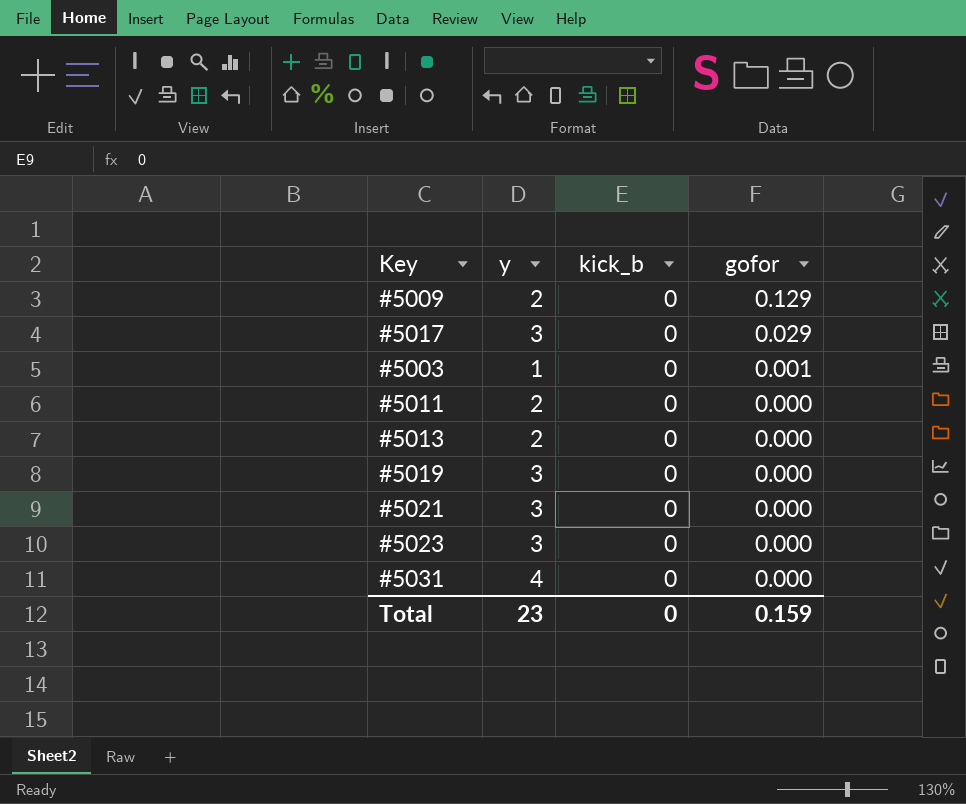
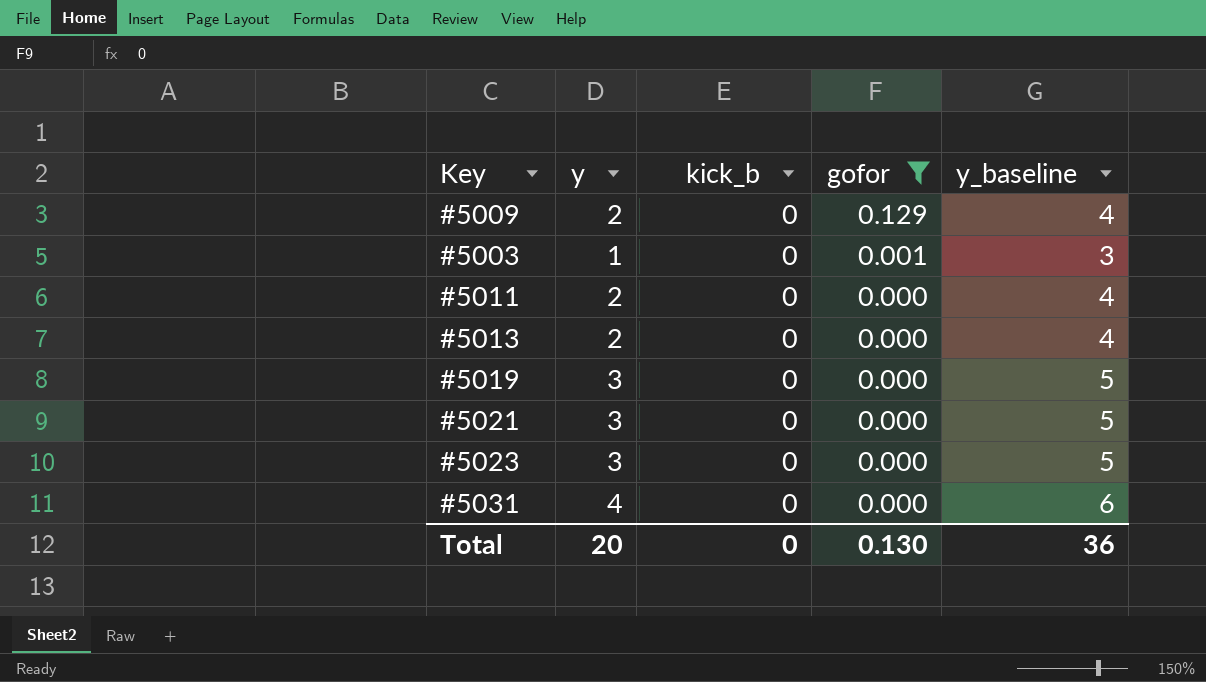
filter: none -> gofor != 0.029
column y_baseline | formula: none -> [y] + 2
Total | y: 23 -> 20
Total | gofor: 0.159 -> 0.130

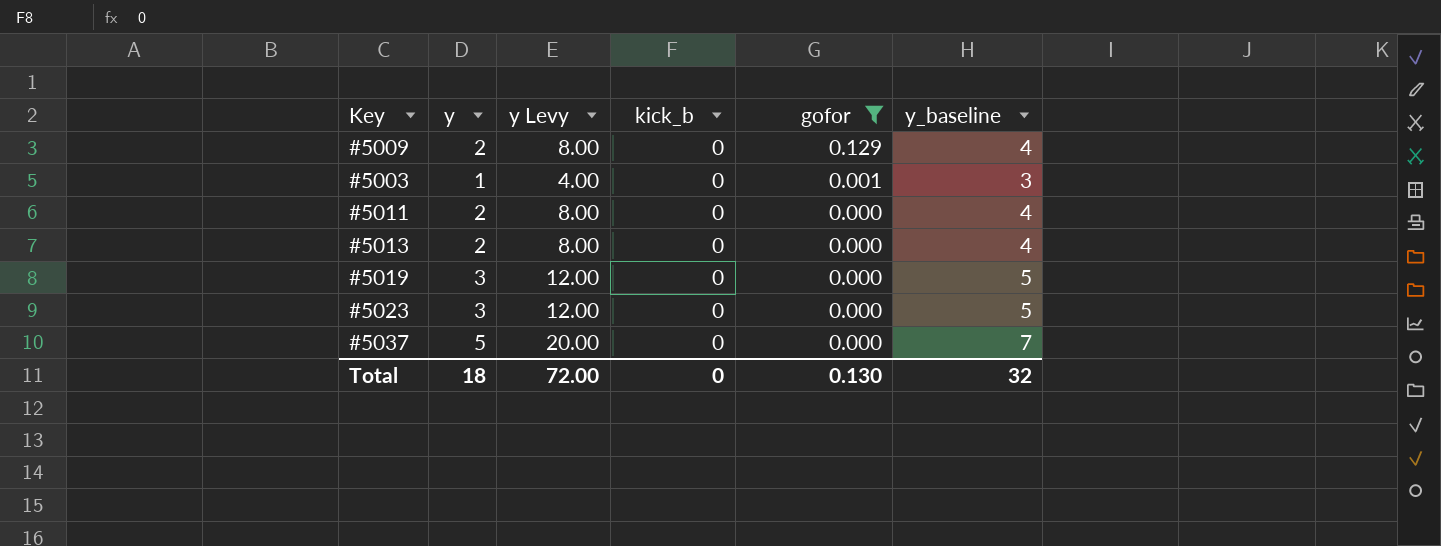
column y Levy | formula: none -> [y] * 4
row #5021: 3 | 0 | 0.000 | 5 -> none
row #5031: 4 | 0 | 0.000 | 6 -> none
row #5037: none -> 5 | 20.00 | 0 | 0.000 | 7
Total | y: 20 -> 18
Total | y_baseline: 36 -> 32

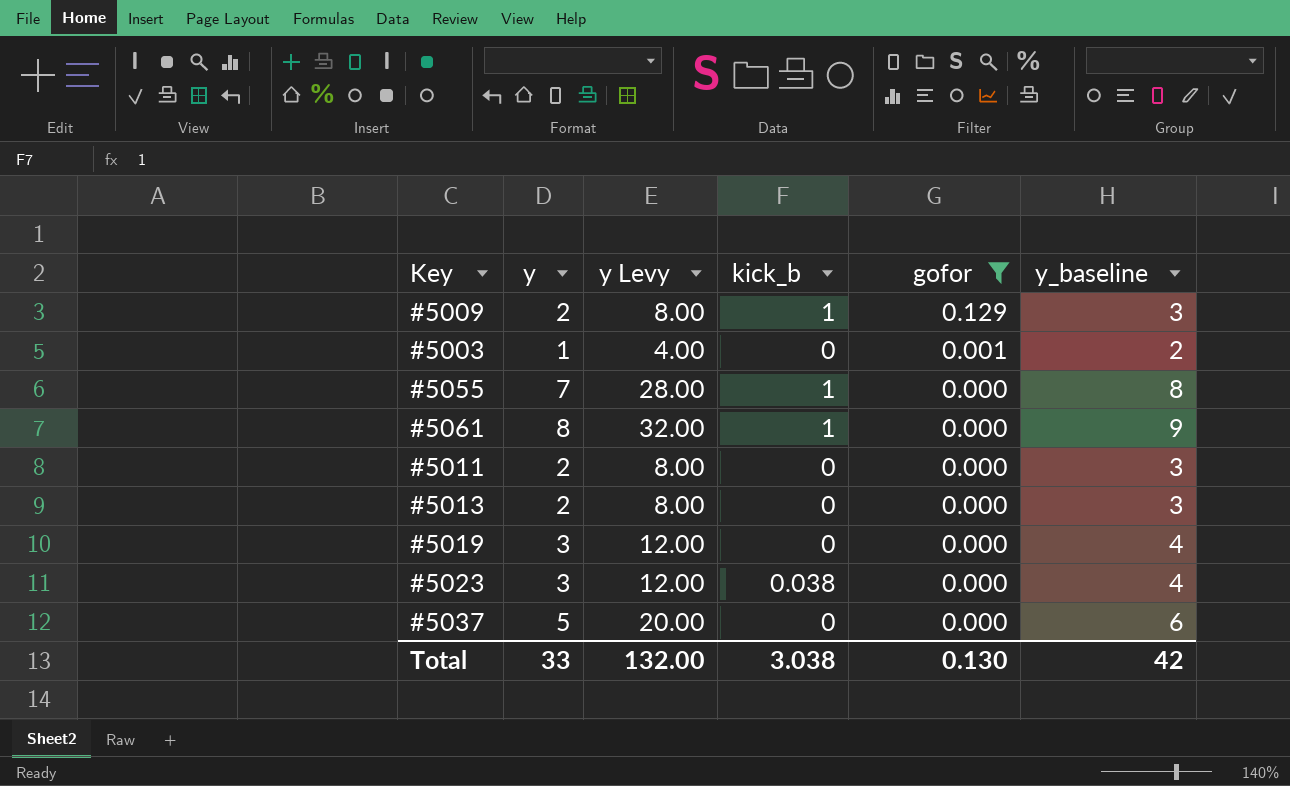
column y_baseline | formula: [y] + 2 -> [y] + 1
#5009 | kick_b: 0 -> 1
row #5055: none -> 7 | 28.00 | 1 | 0.000 | 8
row #5061: none -> 8 | 32.00 | 1 | 0.000 | 9
#5023 | kick_b: 0 -> 0.038
Total | y: 18 -> 33
Total | y Levy: 72.00 -> 132.00
Total | kick_b: 0 -> 3.038
Total | y_baseline: 32 -> 42

